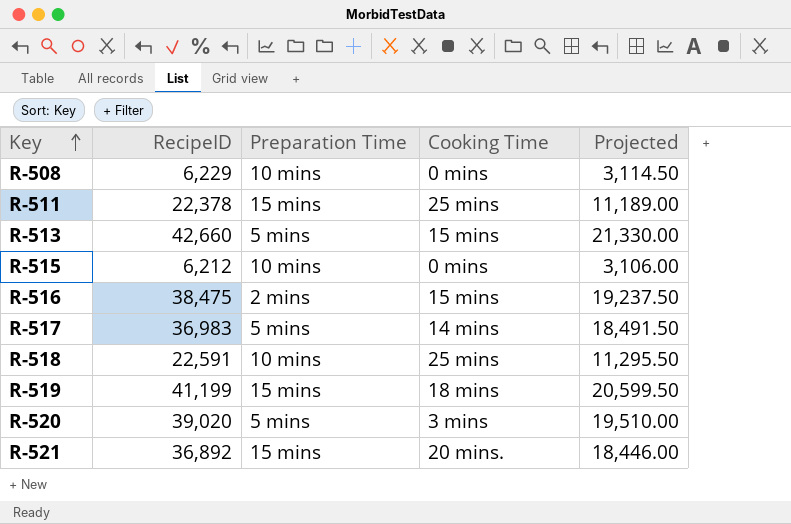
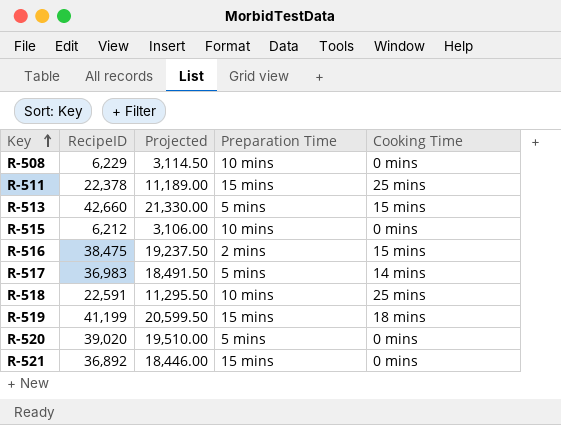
column Projected | position: 5 -> 3
R-520 | Cooking Time: 3 mins -> 0 mins
R-521 | Cooking Time: 20 mins. -> 0 mins

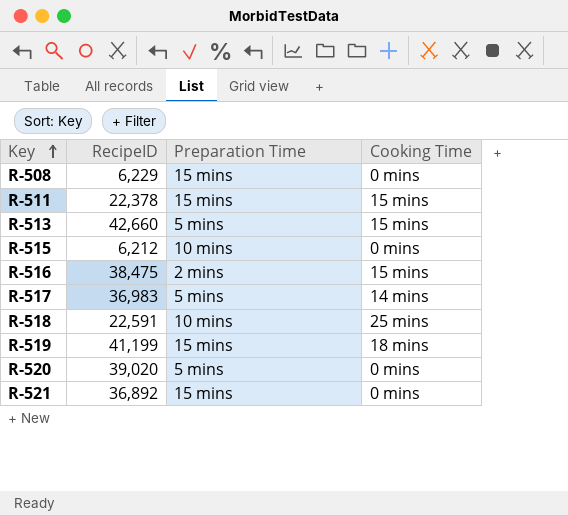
column Projected | formula: [RecipeID] * 0.5 -> none
R-508 | Preparation Time: 10 mins -> 15 mins
R-511 | Cooking Time: 25 mins -> 15 mins

